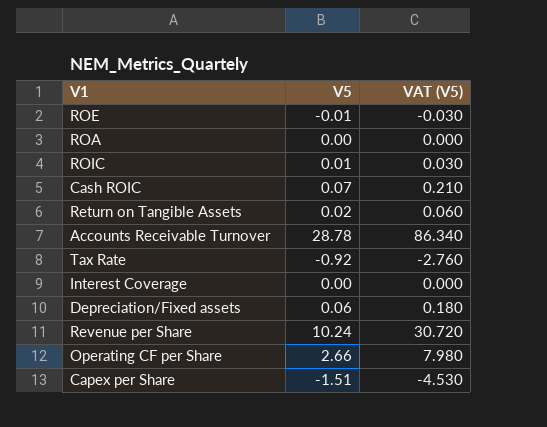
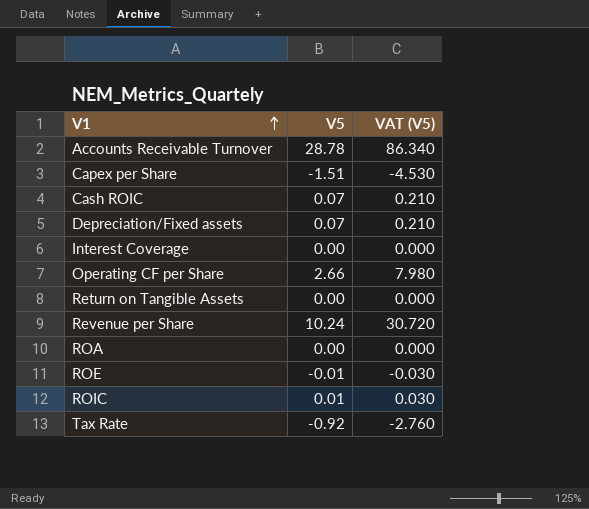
row order: none -> V1 ascending
Depreciation/Fixed assets | V5: 0.06 -> 0.07
Depreciation/Fixed assets | VAT (V5): 0.180 -> 0.210
Return on Tangible Assets | V5: 0.02 -> 0.00
Return on Tangible Assets | VAT (V5): 0.060 -> 0.000

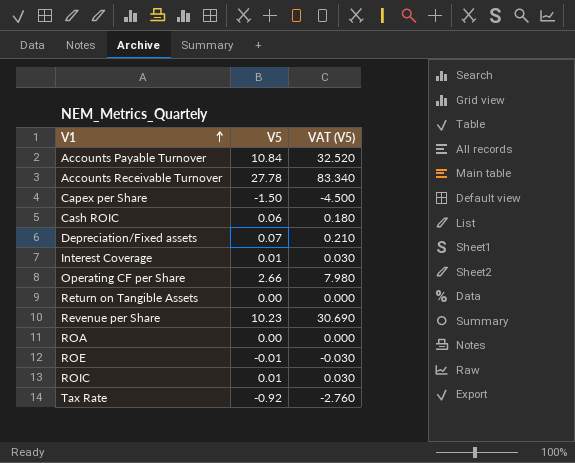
row Accounts Payable Turnover: none -> 10.84 | 32.520
Accounts Receivable Turnover | V5: 28.78 -> 27.78
Accounts Receivable Turnover | VAT (V5): 86.340 -> 83.340
Capex per Share | V5: -1.51 -> -1.50
Capex per Share | VAT (V5): -4.530 -> -4.500
Cash ROIC | V5: 0.07 -> 0.06
Cash ROIC | VAT (V5): 0.210 -> 0.180
Interest Coverage | V5: 0.00 -> 0.01
Interest Coverage | VAT (V5): 0.000 -> 0.030
Revenue per Share | V5: 10.24 -> 10.23
Revenue per Share | VAT (V5): 30.720 -> 30.690

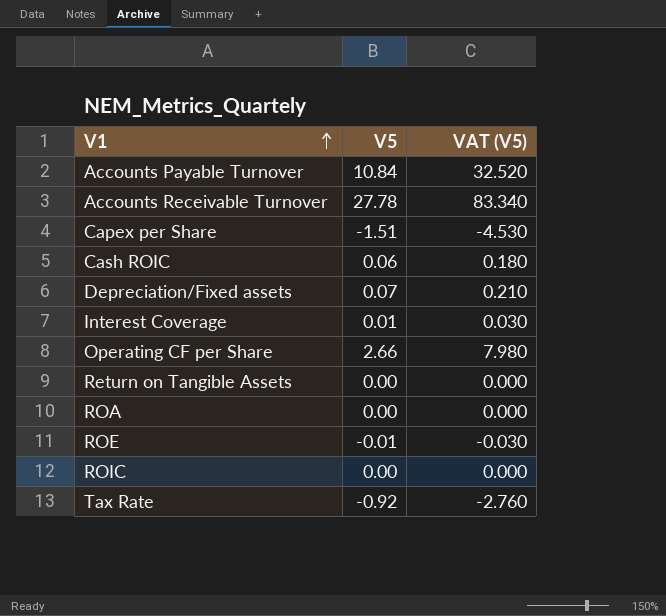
row Revenue per Share: 10.23 | 30.690 -> none
Capex per Share | V5: -1.50 -> -1.51
Capex per Share | VAT (V5): -4.500 -> -4.530
ROIC | V5: 0.01 -> 0.00
ROIC | VAT (V5): 0.030 -> 0.000

